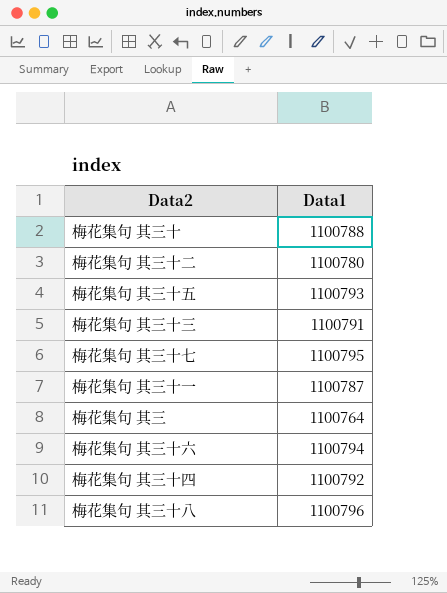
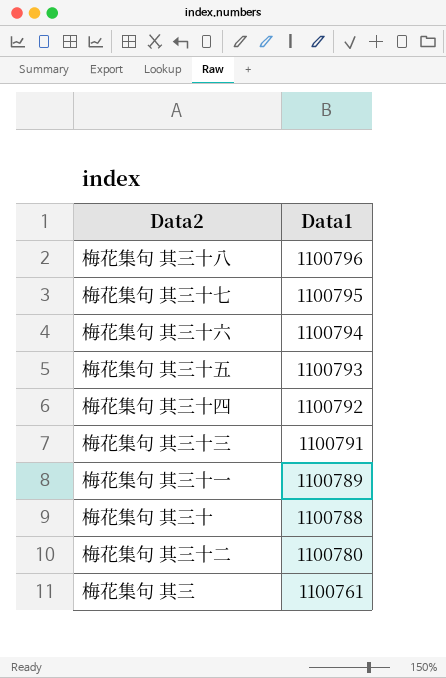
row order: none -> Data1 descending
梅花集句 其三十一 | Data1: 1100787 -> 1100789
梅花集句 其三 | Data1: 1100764 -> 1100761

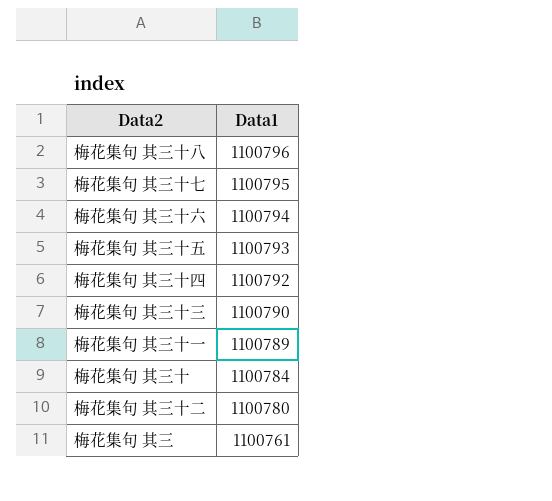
梅花集句 其三十三 | Data1: 1100791 -> 1100790
梅花集句 其三十 | Data1: 1100788 -> 1100784

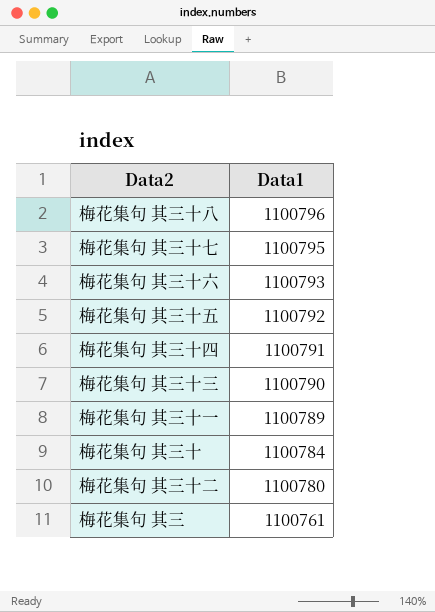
梅花集句 其三十六 | Data1: 1100794 -> 1100793
梅花集句 其三十五 | Data1: 1100793 -> 1100792
梅花集句 其三十四 | Data1: 1100792 -> 1100791

